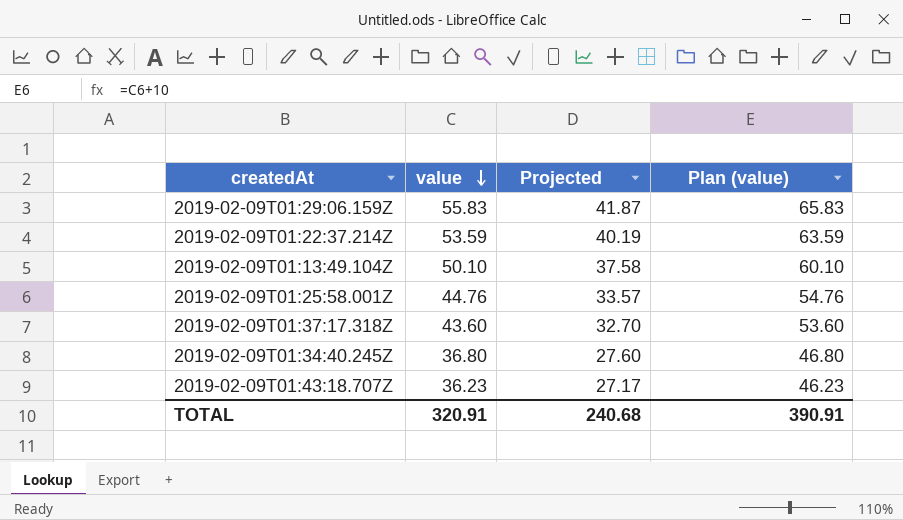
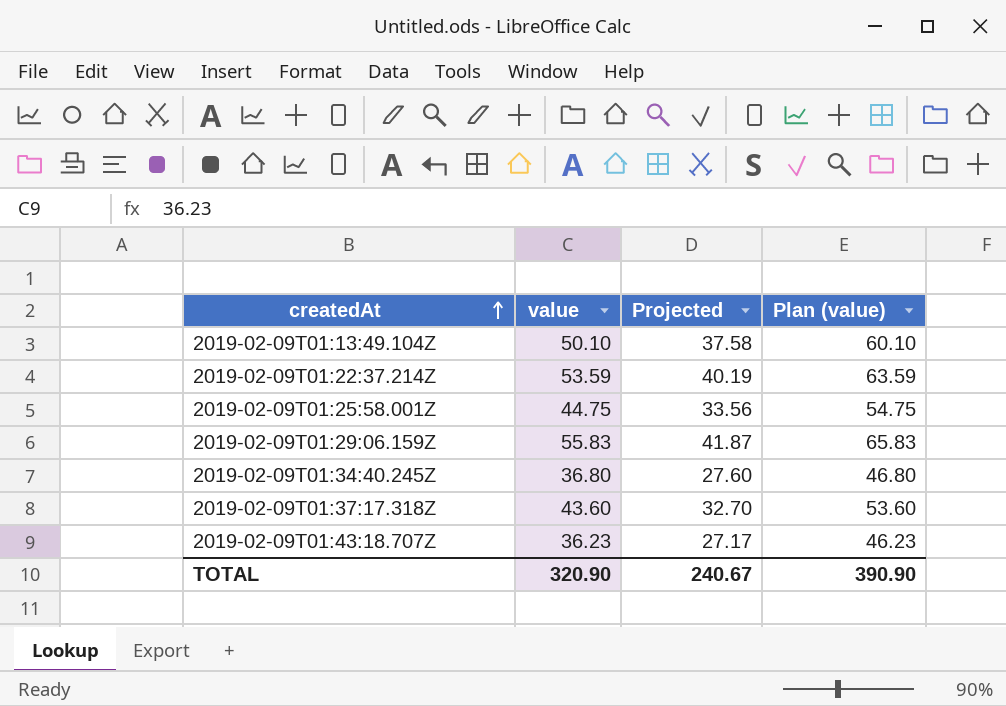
row order: value descending -> createdAt ascending
2019-02-09T01:25:58.001Z | value: 44.76 -> 44.75
2019-02-09T01:25:58.001Z | Projected: 33.57 -> 33.56
2019-02-09T01:25:58.001Z | Plan (value): 54.76 -> 54.75
TOTAL | value: 320.91 -> 320.90
TOTAL | Projected: 240.68 -> 240.67
TOTAL | Plan (value): 390.91 -> 390.90

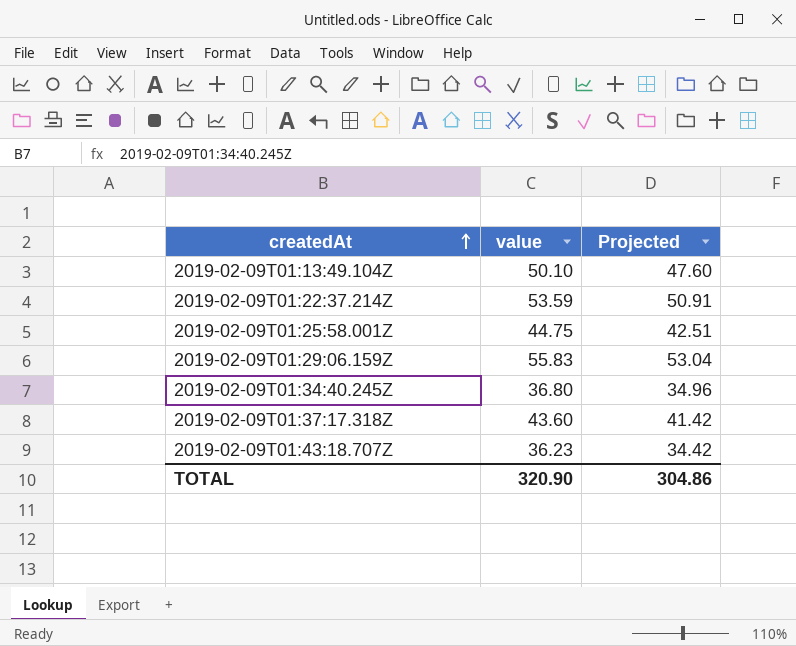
column Plan (value) | formula: [value] + 10 -> none
column Projected | formula: [value] * 0.75 -> [value] * 0.95
TOTAL | Projected: 240.67 -> 304.86

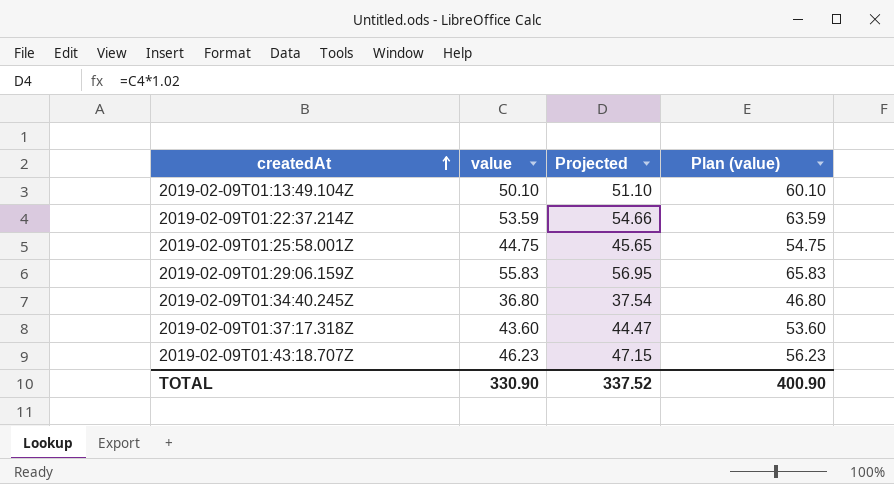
column Projected | formula: [value] * 0.95 -> [value] * 1.02
column Plan (value) | formula: none -> [value] + 10
2019-02-09T01:43:18.707Z | value: 36.23 -> 46.23
TOTAL | value: 320.90 -> 330.90
TOTAL | Projected: 304.86 -> 337.52

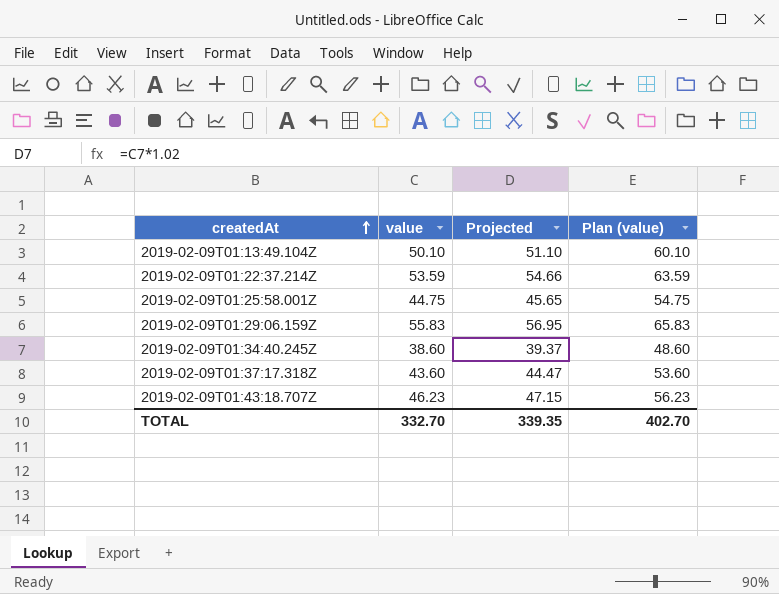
2019-02-09T01:34:40.245Z | value: 36.80 -> 38.60
2019-02-09T01:34:40.245Z | Projected: 37.54 -> 39.37
2019-02-09T01:34:40.245Z | Plan (value): 46.80 -> 48.60
TOTAL | value: 330.90 -> 332.70
TOTAL | Projected: 337.52 -> 339.35
TOTAL | Plan (value): 400.90 -> 402.70

